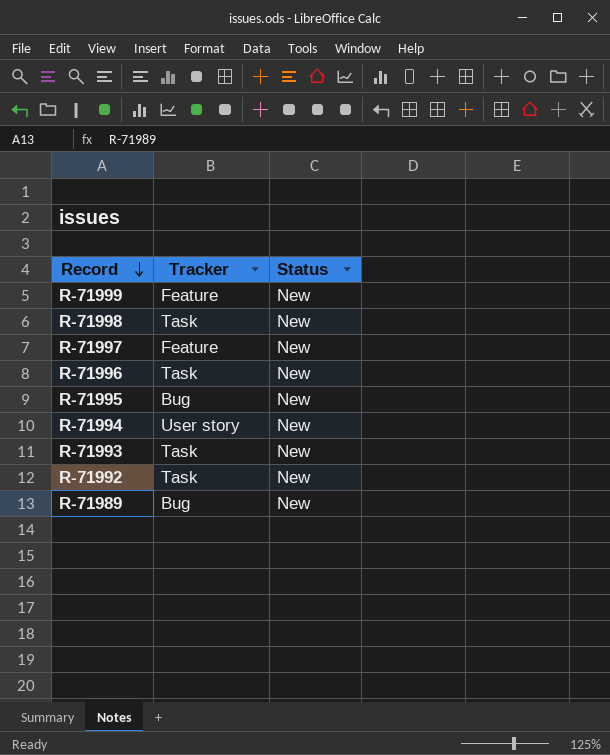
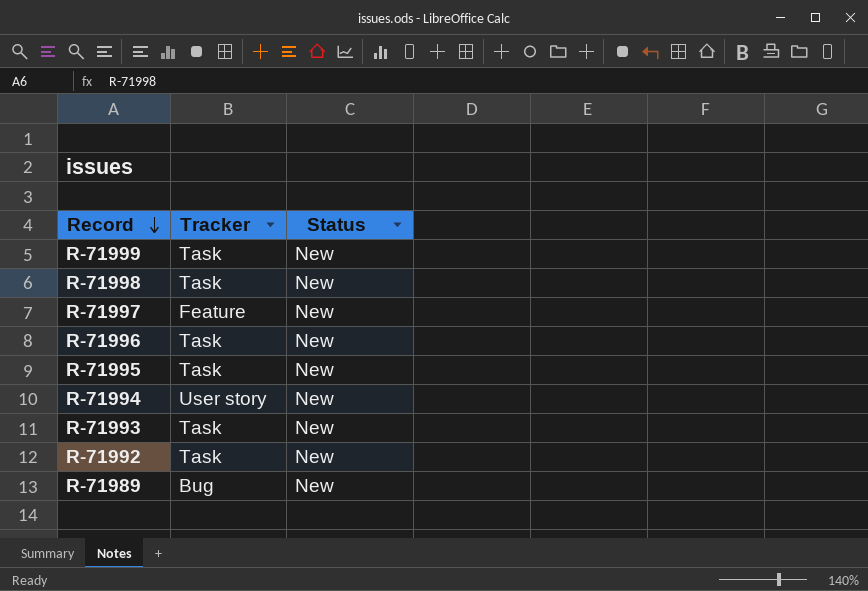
R-71999 | Tracker: Feature -> Task
R-71995 | Tracker: Bug -> Task

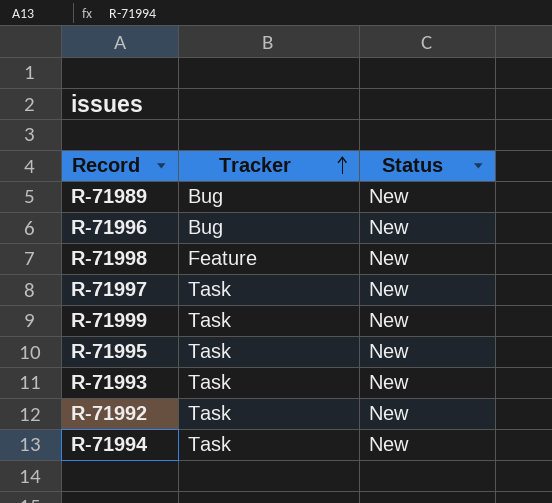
row order: Record descending -> Tracker ascending
R-71996 | Tracker: Task -> Bug
R-71998 | Tracker: Task -> Feature
R-71997 | Tracker: Feature -> Task
R-71994 | Tracker: User story -> Task

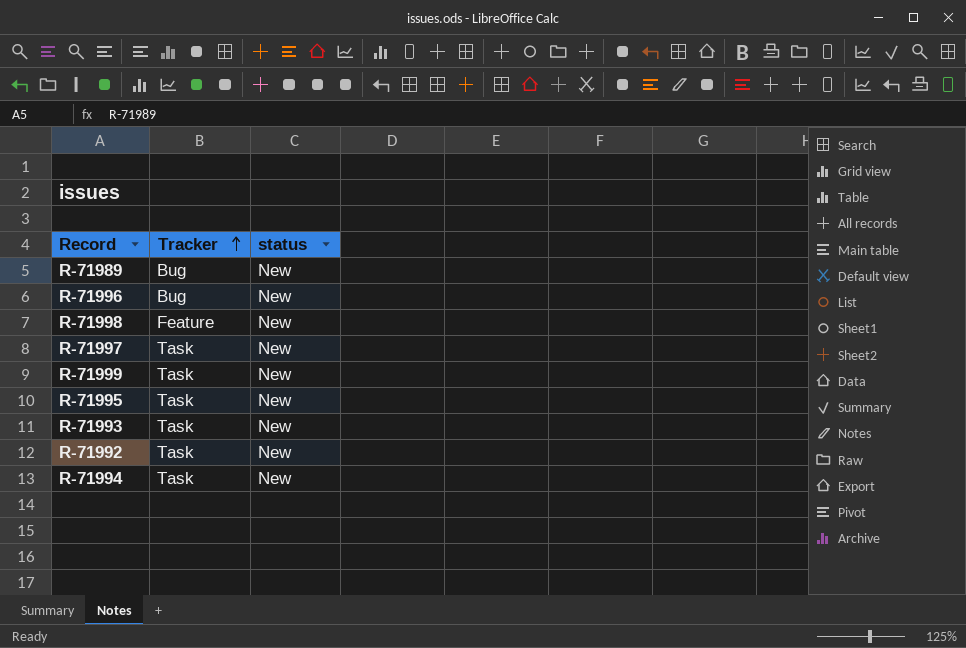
column name: Status -> status

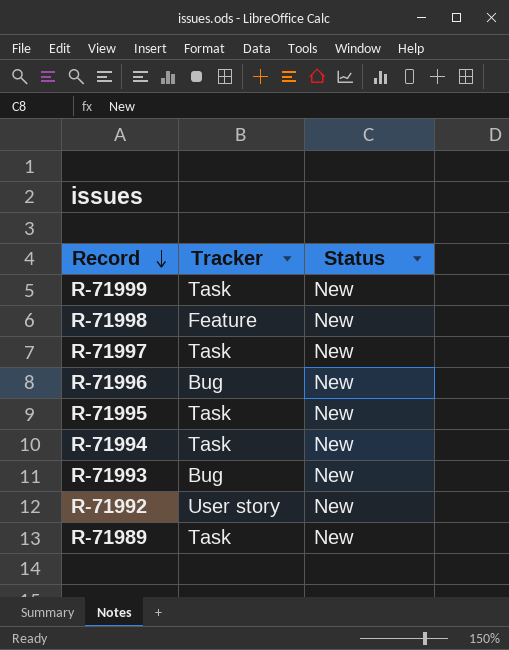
row order: Tracker ascending -> Record descending
column name: status -> Status
R-71993 | Tracker: Task -> Bug
R-71992 | Tracker: Task -> User story
R-71989 | Tracker: Bug -> Task

